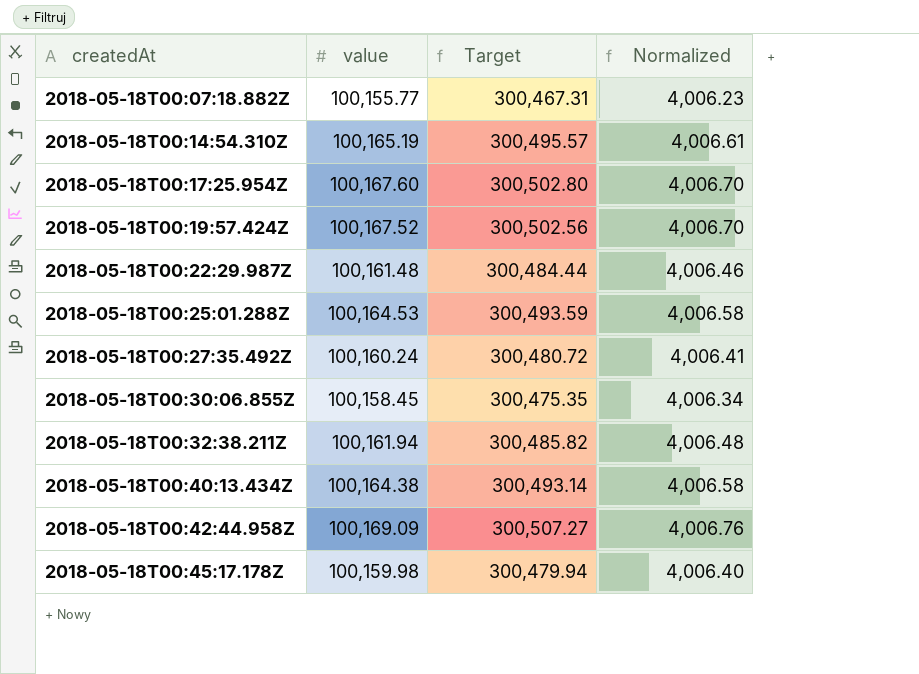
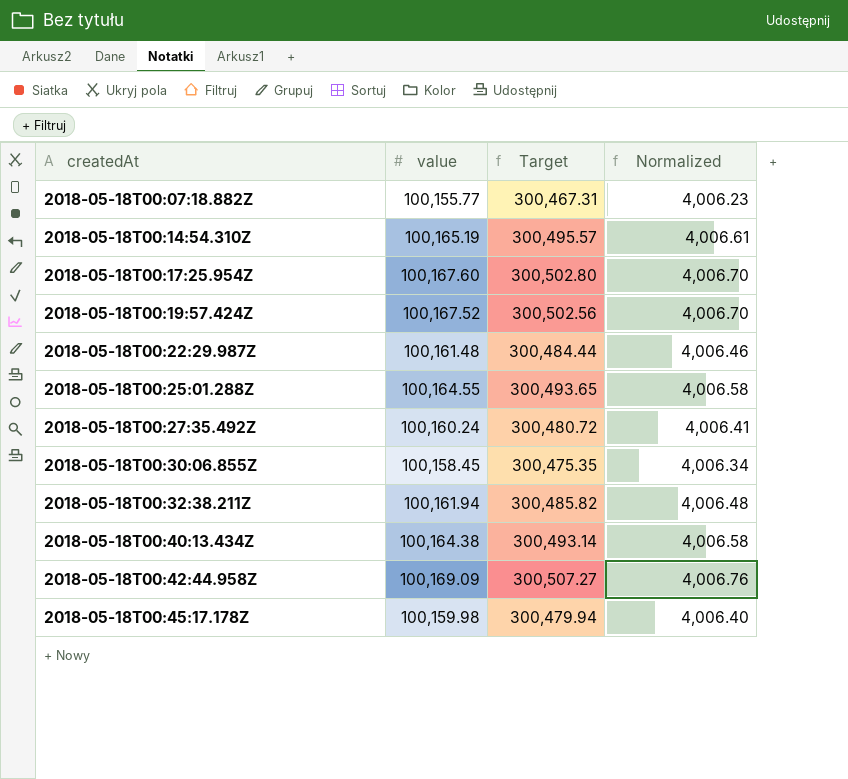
2018-05-18T00:25:01.288Z | value: 100,164.53 -> 100,164.55
2018-05-18T00:25:01.288Z | Target: 300,493.59 -> 300,493.65

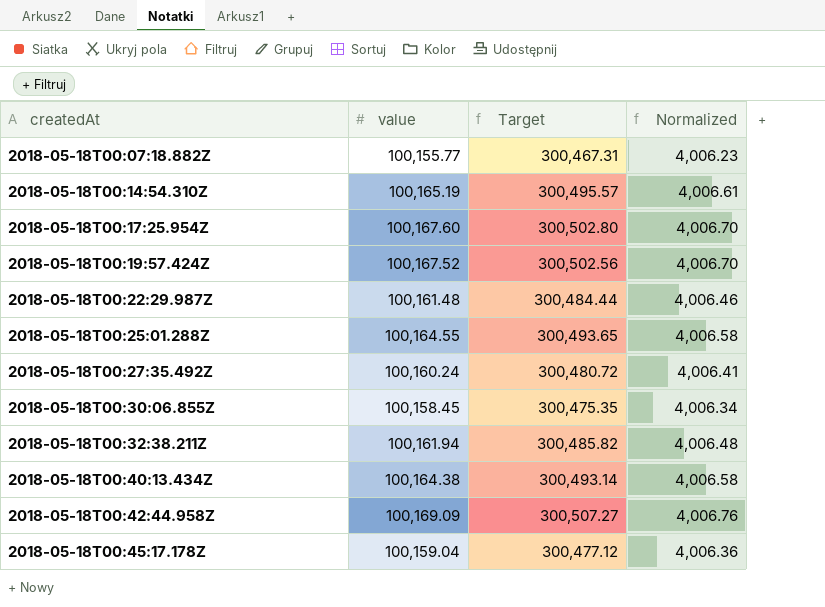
2018-05-18T00:45:17.178Z | value: 100,159.98 -> 100,159.04
2018-05-18T00:45:17.178Z | Target: 300,479.94 -> 300,477.12
2018-05-18T00:45:17.178Z | Normalized: 4,006.40 -> 4,006.36

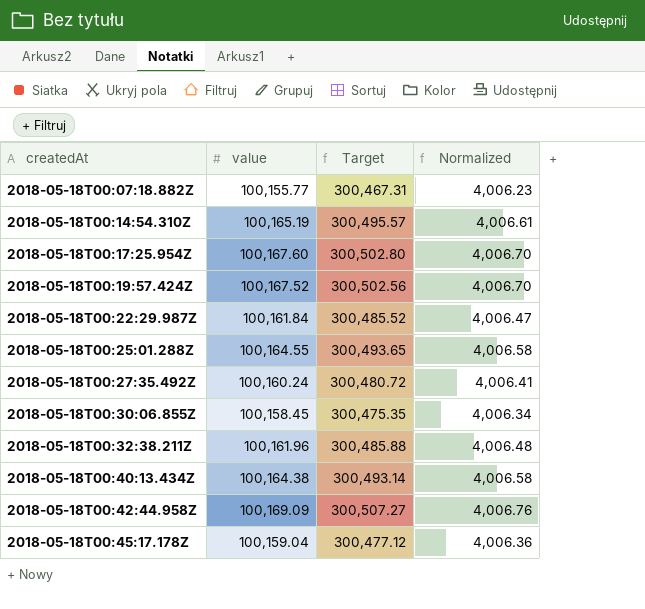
2018-05-18T00:22:29.987Z | value: 100,161.48 -> 100,161.84
2018-05-18T00:22:29.987Z | Target: 300,484.44 -> 300,485.52
2018-05-18T00:22:29.987Z | Normalized: 4,006.46 -> 4,006.47
2018-05-18T00:32:38.211Z | value: 100,161.94 -> 100,161.96
2018-05-18T00:32:38.211Z | Target: 300,485.82 -> 300,485.88

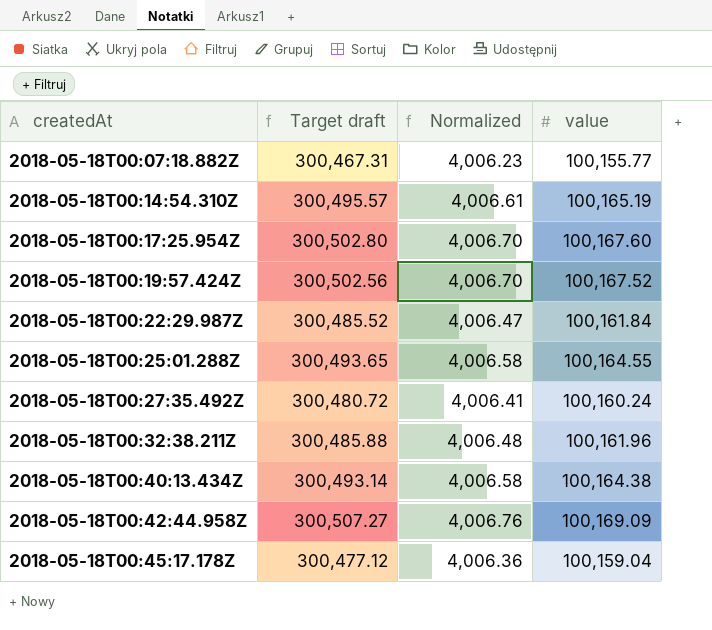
column name: Target -> Target draft
column value | position: 2 -> 4
row 2018-05-18T00:30:06.855Z: 100,158.45 | 300,475.35 | 4,006.34 -> none

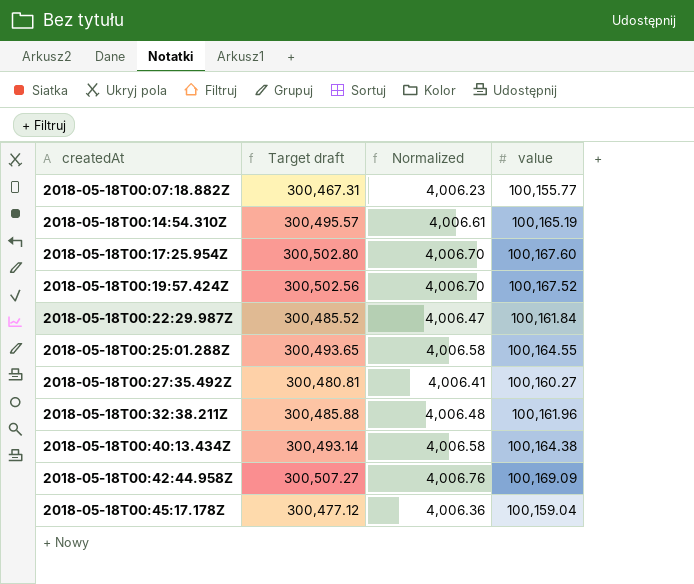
2018-05-18T00:27:35.492Z | Target draft: 300,480.72 -> 300,480.81
2018-05-18T00:27:35.492Z | value: 100,160.24 -> 100,160.27

